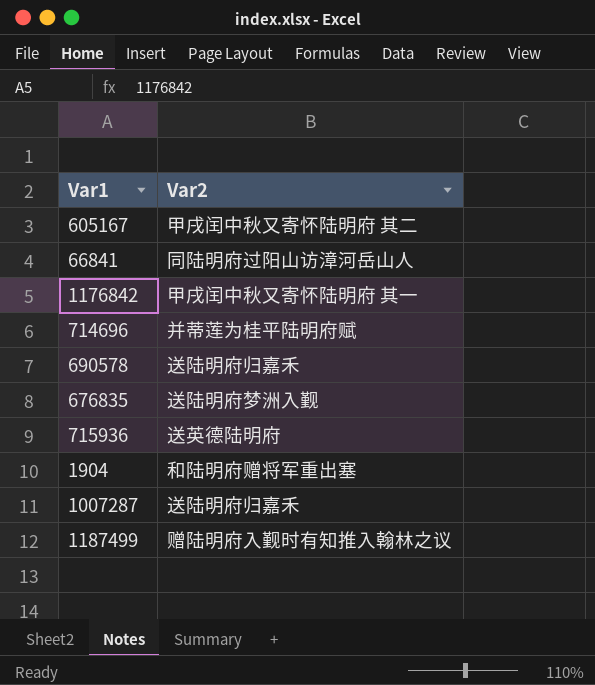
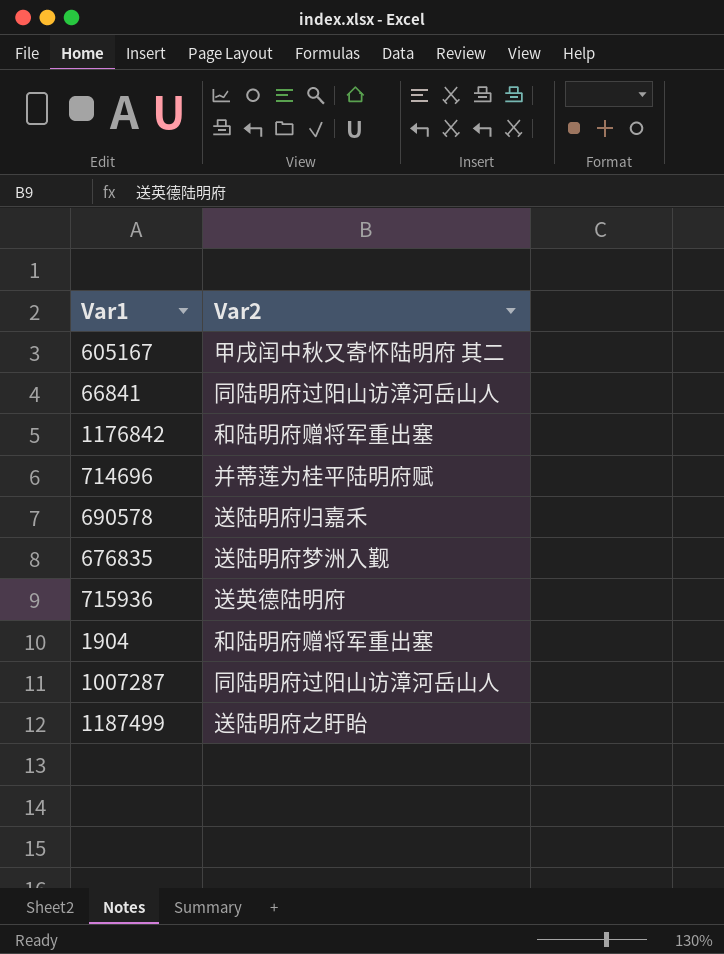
1176842 | Var2: 甲戌闰中秋又寄怀陆明府 其一 -> 和陆明府赠将军重出塞
1007287 | Var2: 送陆明府归嘉禾 -> 同陆明府过阳山访漳河岳山人
1187499 | Var2: 赠陆明府入觐时有知推入翰林之议 -> 送陆明府之盱眙

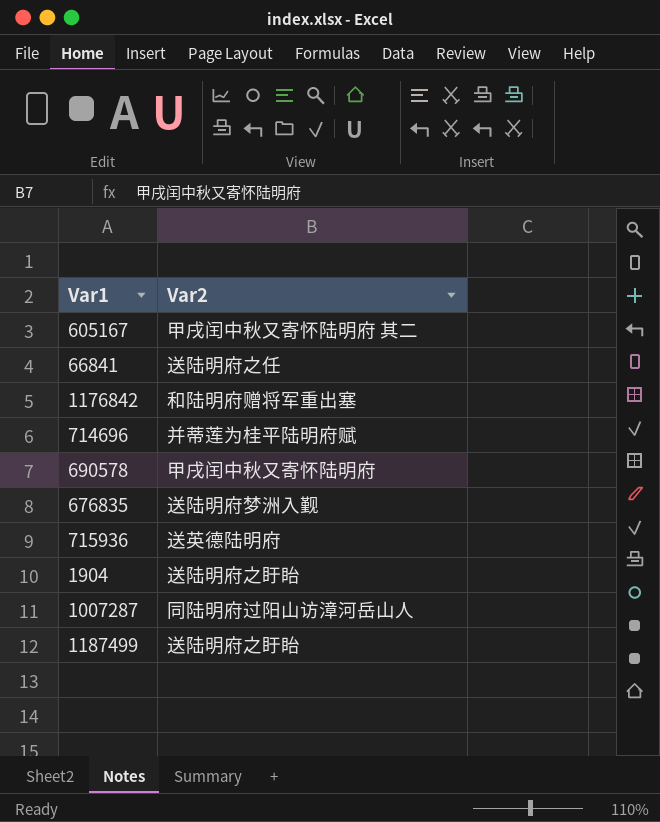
66841 | Var2: 同陆明府过阳山访漳河岳山人 -> 送陆明府之任
690578 | Var2: 送陆明府归嘉禾 -> 甲戌闰中秋又寄怀陆明府
1904 | Var2: 和陆明府赠将军重出塞 -> 送陆明府之盱眙

